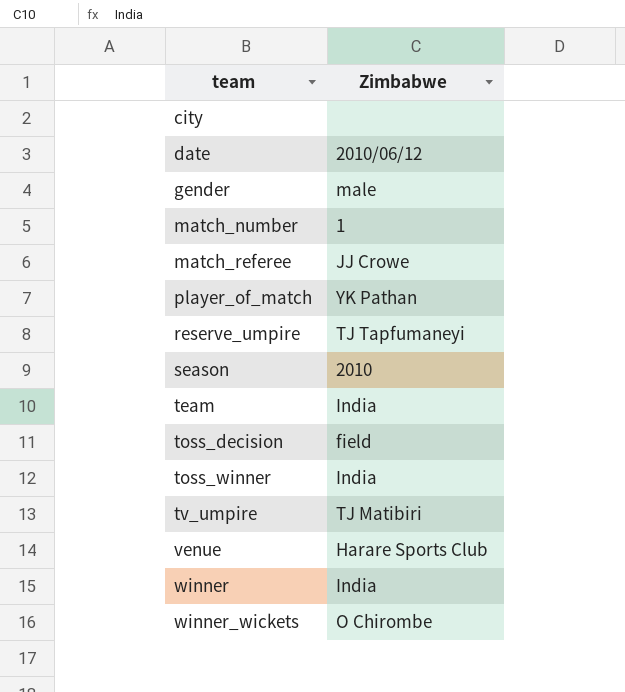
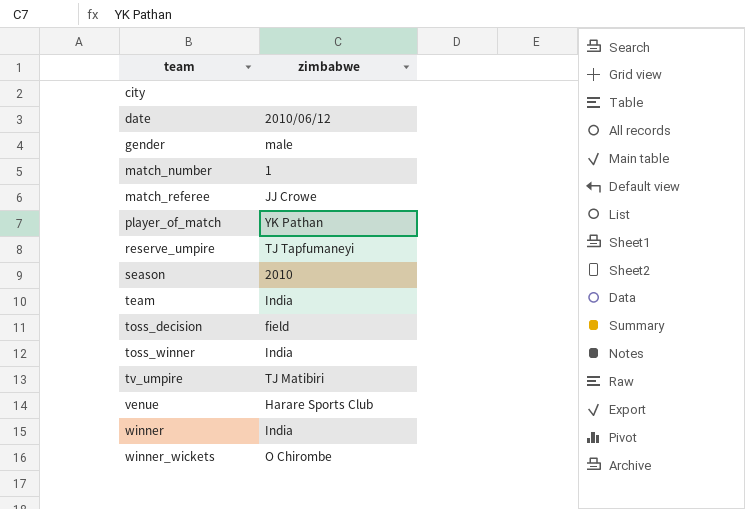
column name: Zimbabwe -> zimbabwe

